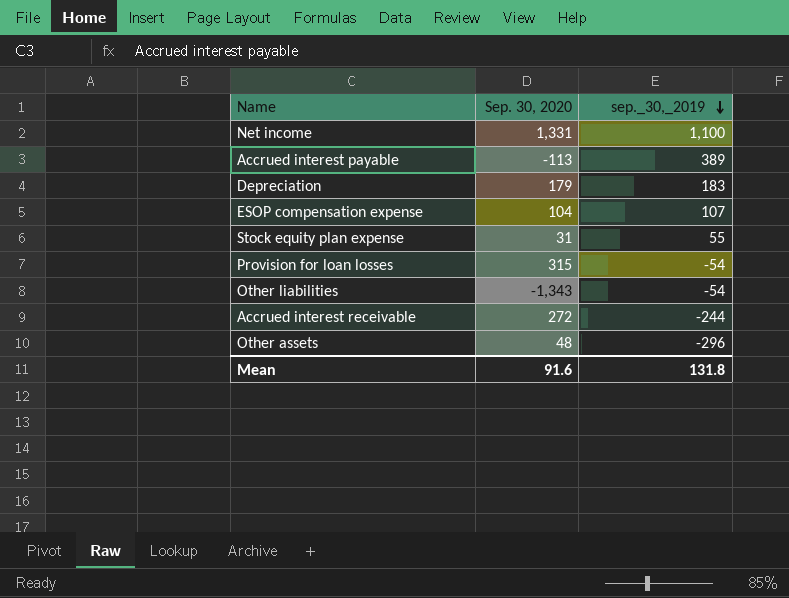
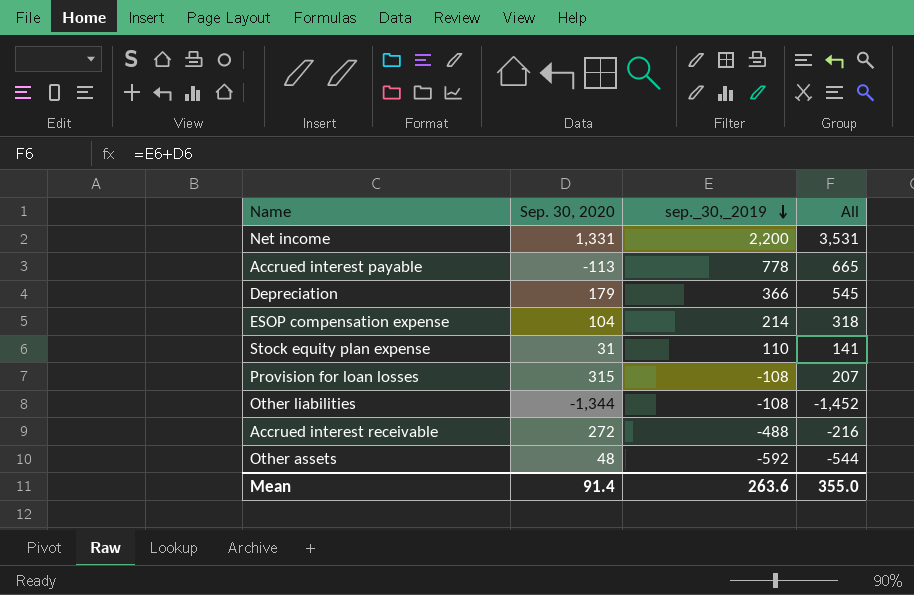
column All | formula: none -> [Sep. 30, 2020] + [sep._30,_2019]
Net income | sep._30,_2019: 1,100 -> 2,200
Accrued interest payable | sep._30,_2019: 389 -> 778
Depreciation | sep._30,_2019: 183 -> 366
ESOP compensation expense | sep._30,_2019: 107 -> 214
Stock equity plan expense | sep._30,_2019: 55 -> 110
Provision for loan losses | sep._30,_2019: -54 -> -108
Other liabilities | Sep. 30, 2020: -1,343 -> -1,344
Other liabilities | sep._30,_2019: -54 -> -108
Accrued interest receivable | sep._30,_2019: -244 -> -488
Other assets | sep._30,_2019: -296 -> -592
Mean | Sep. 30, 2020: 91.6 -> 91.4
Mean | sep._30,_2019: 131.8 -> 263.6

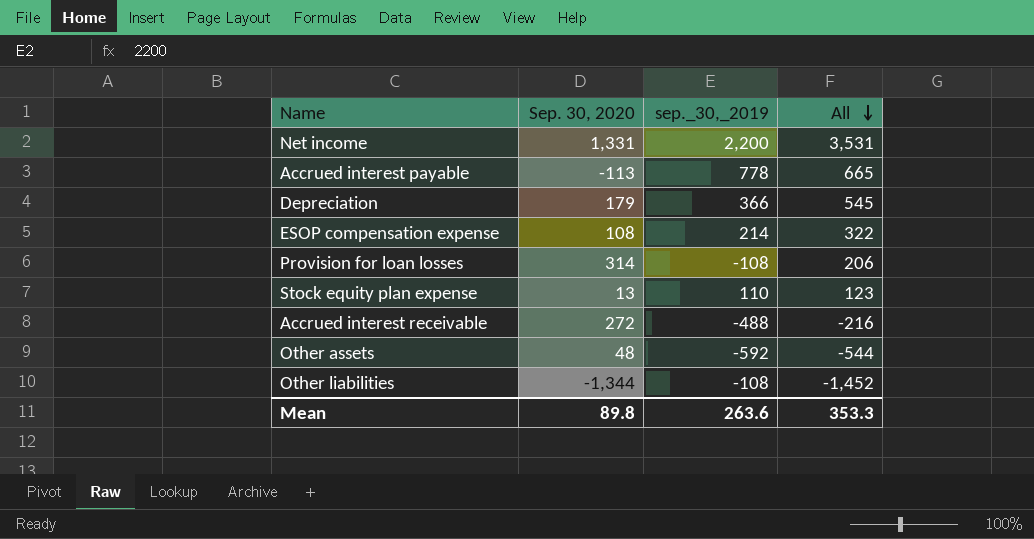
row order: sep._30,_2019 descending -> All descending
ESOP compensation expense | Sep. 30, 2020: 104 -> 108
ESOP compensation expense | All: 318 -> 322
Provision for loan losses | Sep. 30, 2020: 315 -> 314
Provision for loan losses | All: 207 -> 206
Stock equity plan expense | Sep. 30, 2020: 31 -> 13
Stock equity plan expense | All: 141 -> 123
Mean | Sep. 30, 2020: 91.4 -> 89.8
Mean | All: 355.0 -> 353.3

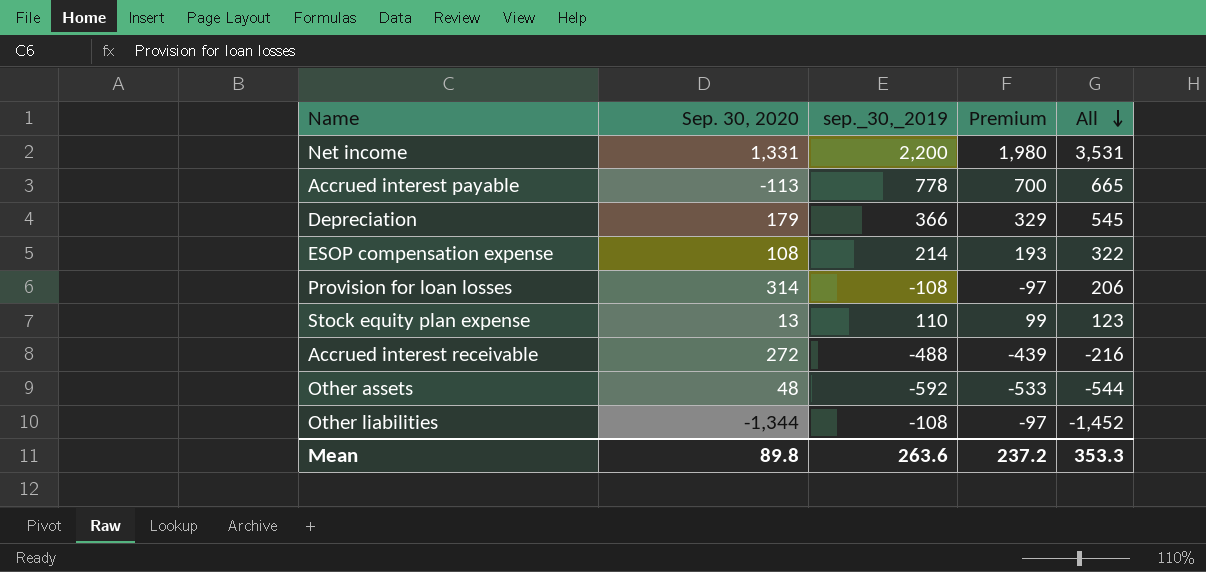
column Premium | formula: none -> [sep._30,_2019] * 0.9

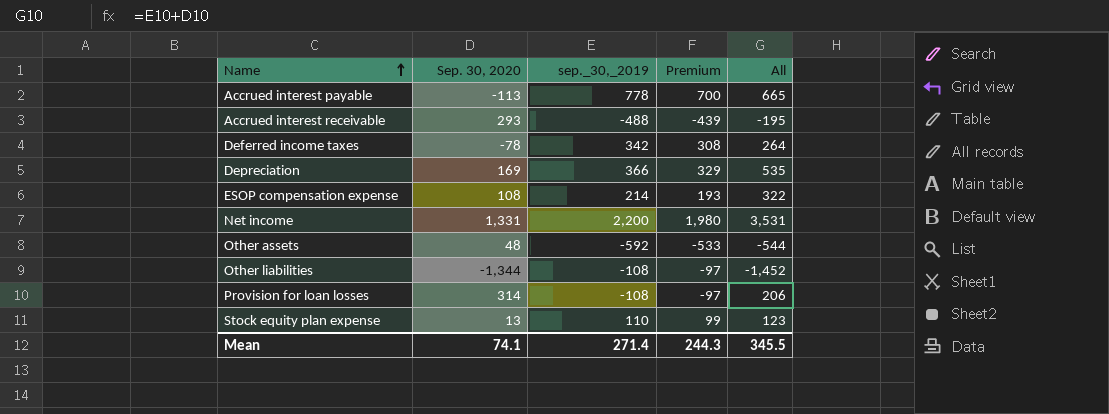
row order: All descending -> Name ascending
Accrued interest receivable | Sep. 30, 2020: 272 -> 293
Accrued interest receivable | All: -216 -> -195
row Deferred income taxes: none -> -78 | 342 | 308 | 264
Depreciation | Sep. 30, 2020: 179 -> 169
Depreciation | All: 545 -> 535
Mean | Sep. 30, 2020: 89.8 -> 74.1
Mean | sep._30,_2019: 263.6 -> 271.4
Mean | Premium: 237.2 -> 244.3
Mean | All: 353.3 -> 345.5

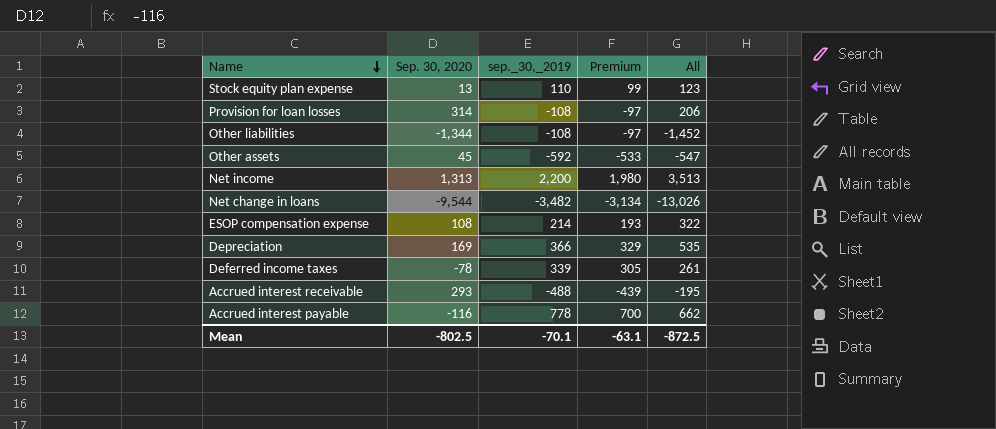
row order: Name ascending -> Name descending
Other assets | Sep. 30, 2020: 48 -> 45
Other assets | All: -544 -> -547
Net income | Sep. 30, 2020: 1,331 -> 1,313
Net income | All: 3,531 -> 3,513
row Net change in loans: none -> -9,544 | -3,482 | -3,134 | -13,026
Deferred income taxes | sep._30,_2019: 342 -> 339
Deferred income taxes | Premium: 308 -> 305
Deferred income taxes | All: 264 -> 261
Accrued interest payable | Sep. 30, 2020: -113 -> -116
Accrued interest payable | All: 665 -> 662
Mean | Sep. 30, 2020: 74.1 -> -802.5
Mean | sep._30,_2019: 271.4 -> -70.1
Mean | Premium: 244.3 -> -63.1
Mean | All: 345.5 -> -872.5

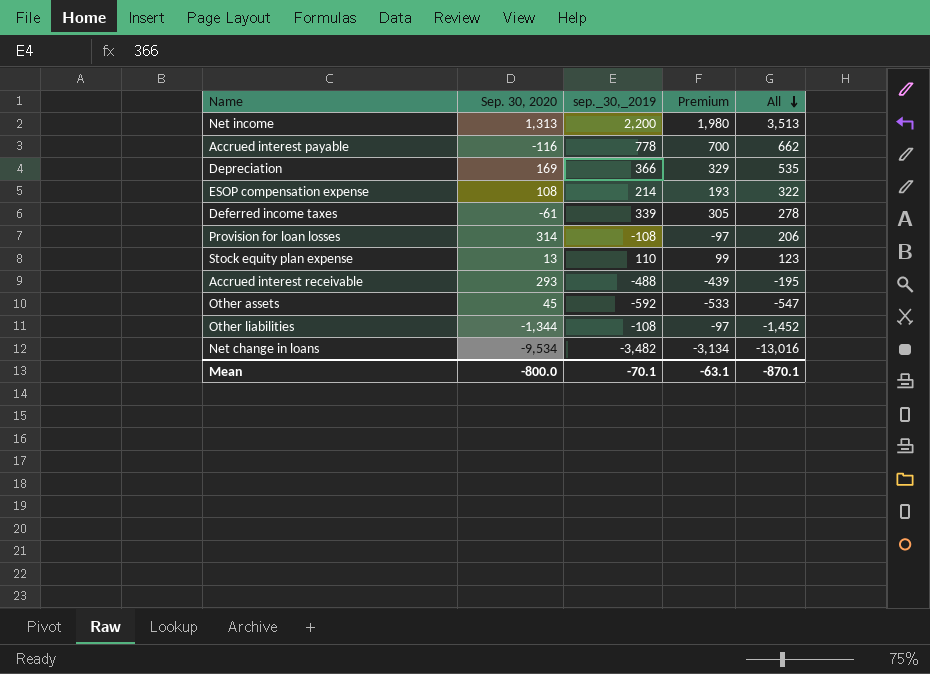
row order: Name descending -> All descending
Deferred income taxes | Sep. 30, 2020: -78 -> -61
Deferred income taxes | All: 261 -> 278
Net change in loans | Sep. 30, 2020: -9,544 -> -9,534
Net change in loans | All: -13,026 -> -13,016
Mean | Sep. 30, 2020: -802.5 -> -800.0
Mean | All: -872.5 -> -870.1

